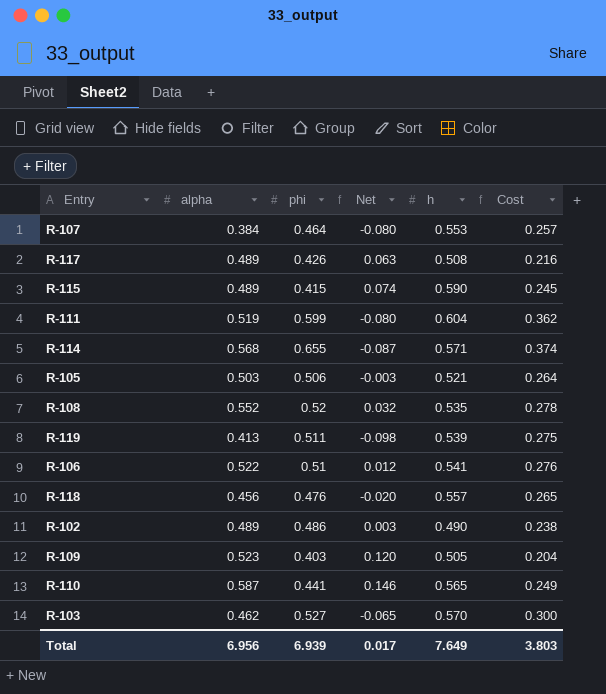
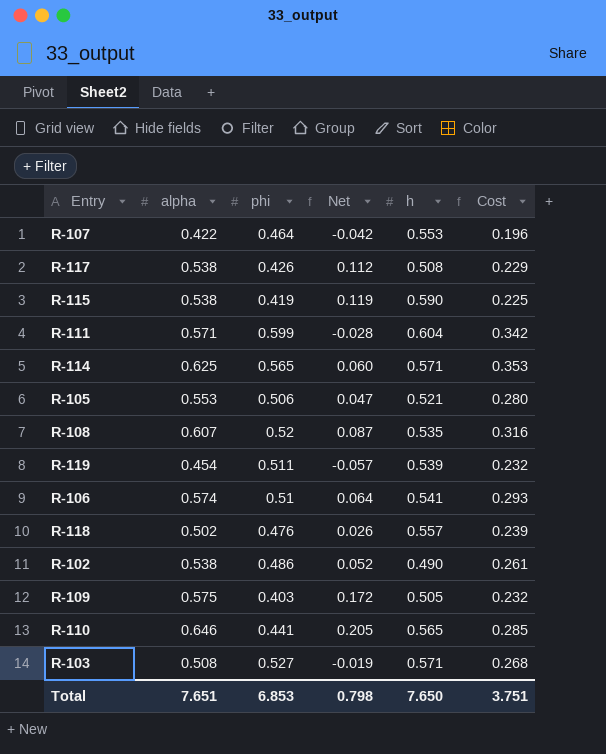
column Cost | formula: [phi] * [h] -> [alpha] * [phi]
R-107 | alpha: 0.384 -> 0.422
R-107 | Net: -0.080 -> -0.042
R-117 | alpha: 0.489 -> 0.538
R-117 | Net: 0.063 -> 0.112
R-115 | alpha: 0.489 -> 0.538
R-115 | phi: 0.415 -> 0.419
R-115 | Net: 0.074 -> 0.119
R-111 | alpha: 0.519 -> 0.571
R-111 | Net: -0.080 -> -0.028
R-114 | alpha: 0.568 -> 0.625
R-114 | phi: 0.655 -> 0.565
R-114 | Net: -0.087 -> 0.060
R-105 | alpha: 0.503 -> 0.553
R-105 | Net: -0.003 -> 0.047
R-108 | alpha: 0.552 -> 0.607
R-108 | Net: 0.032 -> 0.087
R-119 | alpha: 0.413 -> 0.454
R-119 | Net: -0.098 -> -0.057
R-106 | alpha: 0.522 -> 0.574
R-106 | Net: 0.012 -> 0.064
R-118 | alpha: 0.456 -> 0.502
R-118 | Net: -0.020 -> 0.026
R-102 | alpha: 0.489 -> 0.538
R-102 | Net: 0.003 -> 0.052
R-109 | alpha: 0.523 -> 0.575
R-109 | Net: 0.120 -> 0.172
R-110 | alpha: 0.587 -> 0.646
R-110 | Net: 0.146 -> 0.205
R-103 | alpha: 0.462 -> 0.508
R-103 | Net: -0.065 -> -0.019
R-103 | h: 0.570 -> 0.571
Total | alpha: 6.956 -> 7.651
Total | phi: 6.939 -> 6.853
Total | Net: 0.017 -> 0.798
Total | h: 7.649 -> 7.650
Total | Cost: 3.803 -> 3.751

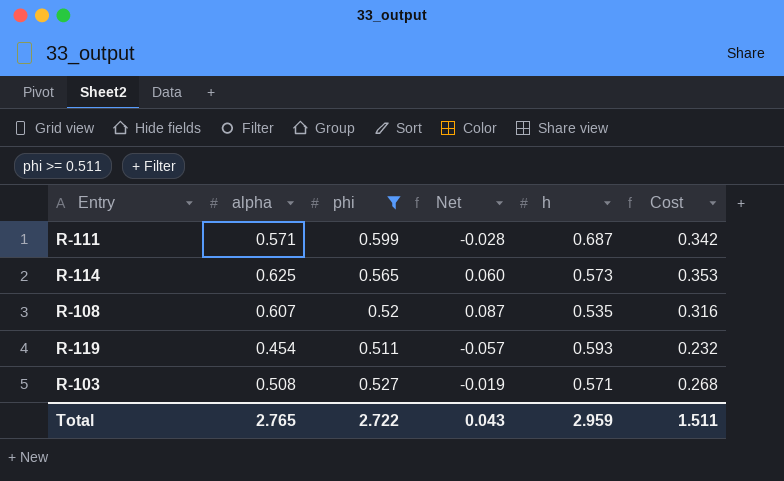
filter: none -> phi >= 0.511
R-111 | h: 0.604 -> 0.687
R-114 | h: 0.571 -> 0.573
R-119 | h: 0.539 -> 0.593
Total | alpha: 7.651 -> 2.765
Total | phi: 6.853 -> 2.722
Total | Net: 0.798 -> 0.043
Total | h: 7.650 -> 2.959
Total | Cost: 3.751 -> 1.511

